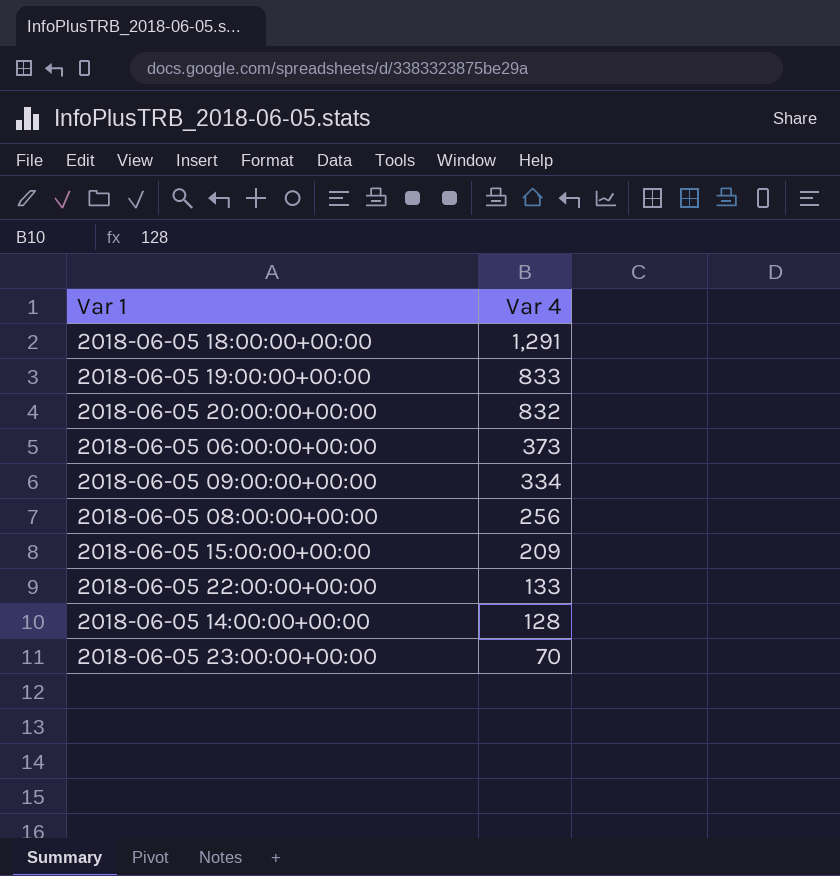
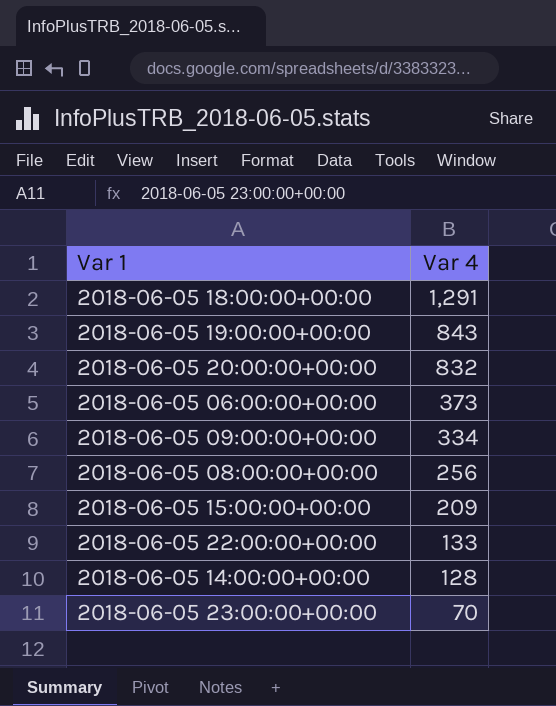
2018-06-05 19:00:00+00:00 | Var 4: 833 -> 843

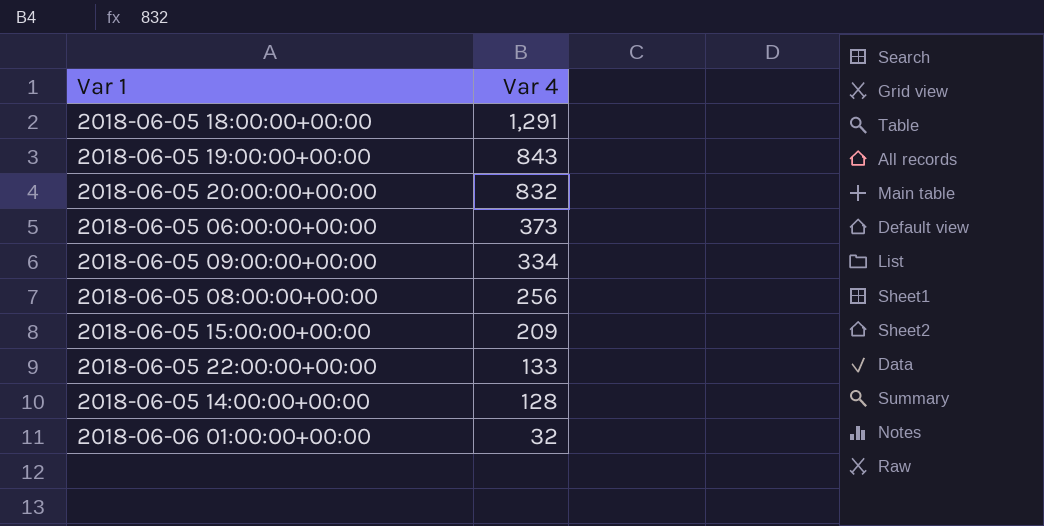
row 2018-06-05 23:00:00+00:00: 70 -> none
row 2018-06-06 01:00:00+00:00: none -> 32

